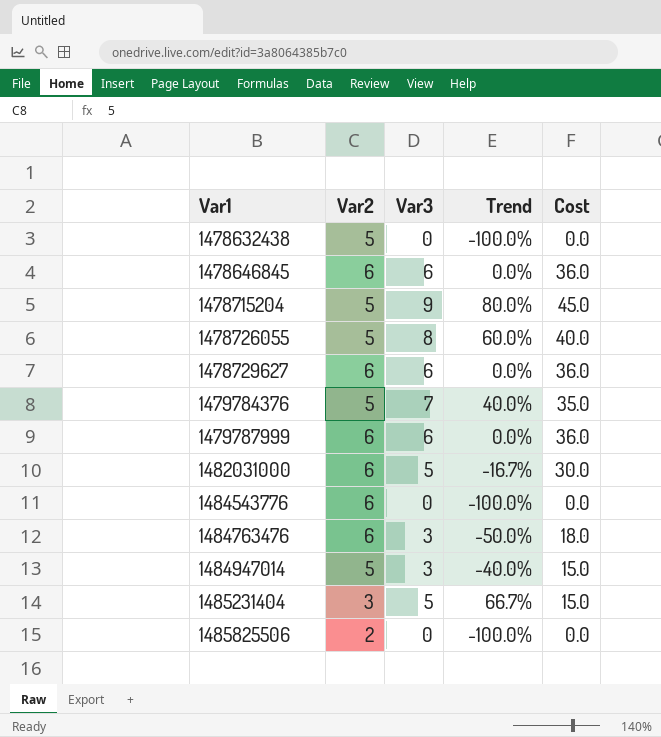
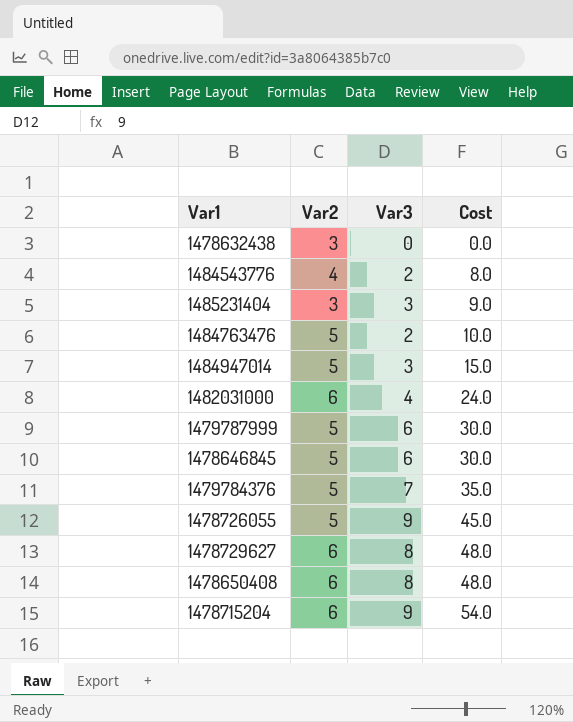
row order: Var1 ascending -> Cost ascending
column Trend | formula: ([Var3] - [Var2]) / [Var2] -> none
row 1485825506: 2 | 0 | -100.0% | 0.0 -> none
1478632438 | Var2: 5 -> 3
1484543776 | Var2: 6 -> 4
1484543776 | Var3: 0 -> 2
1484543776 | Cost: 0.0 -> 8.0
1485231404 | Var3: 5 -> 3
1485231404 | Cost: 15.0 -> 9.0
1484763476 | Var2: 6 -> 5
1484763476 | Var3: 3 -> 2
1484763476 | Cost: 18.0 -> 10.0
1482031000 | Var3: 5 -> 4
1482031000 | Cost: 30.0 -> 24.0
1479787999 | Var2: 6 -> 5
1479787999 | Cost: 36.0 -> 30.0
1478646845 | Var2: 6 -> 5
1478646845 | Cost: 36.0 -> 30.0
1478726055 | Var3: 8 -> 9
1478726055 | Cost: 40.0 -> 45.0
1478729627 | Var3: 6 -> 8
1478729627 | Cost: 36.0 -> 48.0
row 1478650408: none -> 6 | 8 | 48.0
1478715204 | Var2: 5 -> 6
1478715204 | Cost: 45.0 -> 54.0

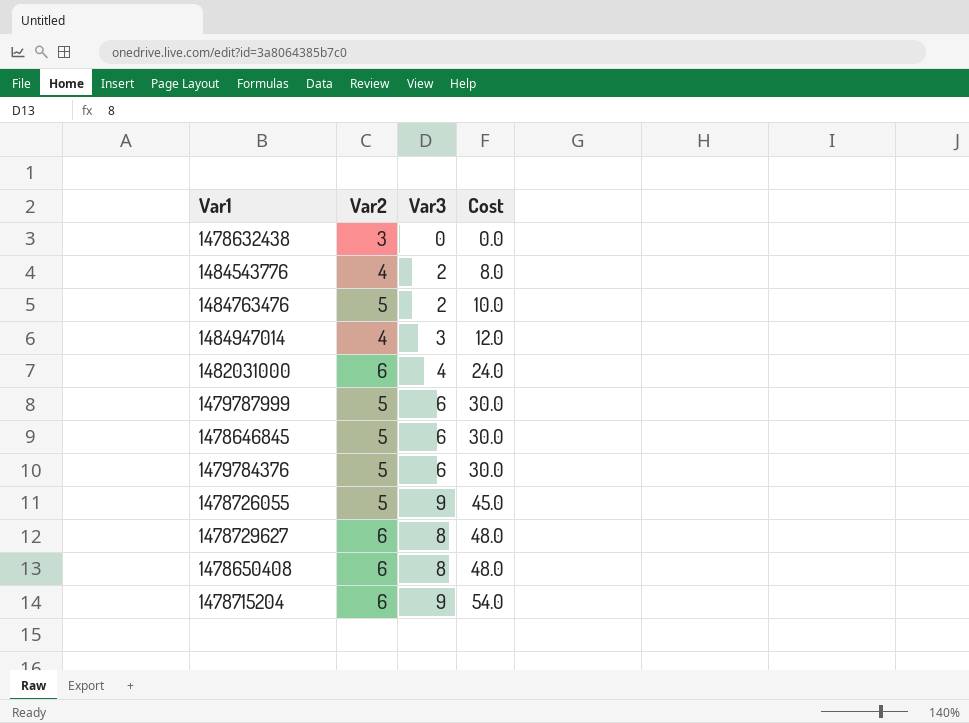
row 1485231404: 3 | 3 | 9.0 -> none
1484947014 | Var2: 5 -> 4
1484947014 | Cost: 15.0 -> 12.0
1479784376 | Var3: 7 -> 6
1479784376 | Cost: 35.0 -> 30.0

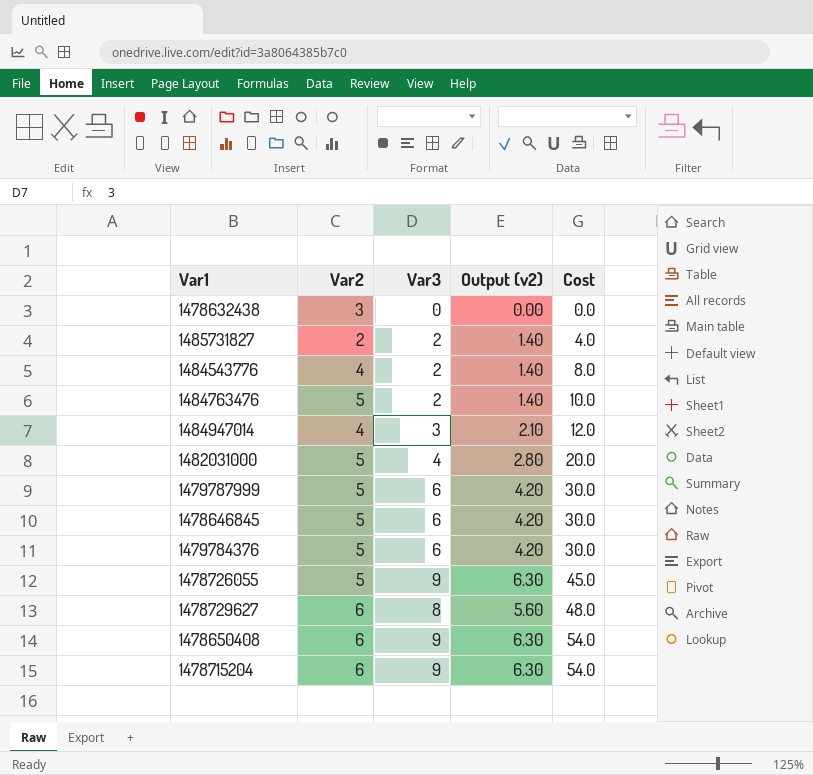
column Output (v2) | formula: none -> [Var3] * 0.7
row 1485731827: none -> 2 | 2 | 1.40 | 4.0
1482031000 | Var2: 6 -> 5
1482031000 | Cost: 24.0 -> 20.0
1478650408 | Var3: 8 -> 9
1478650408 | Cost: 48.0 -> 54.0

